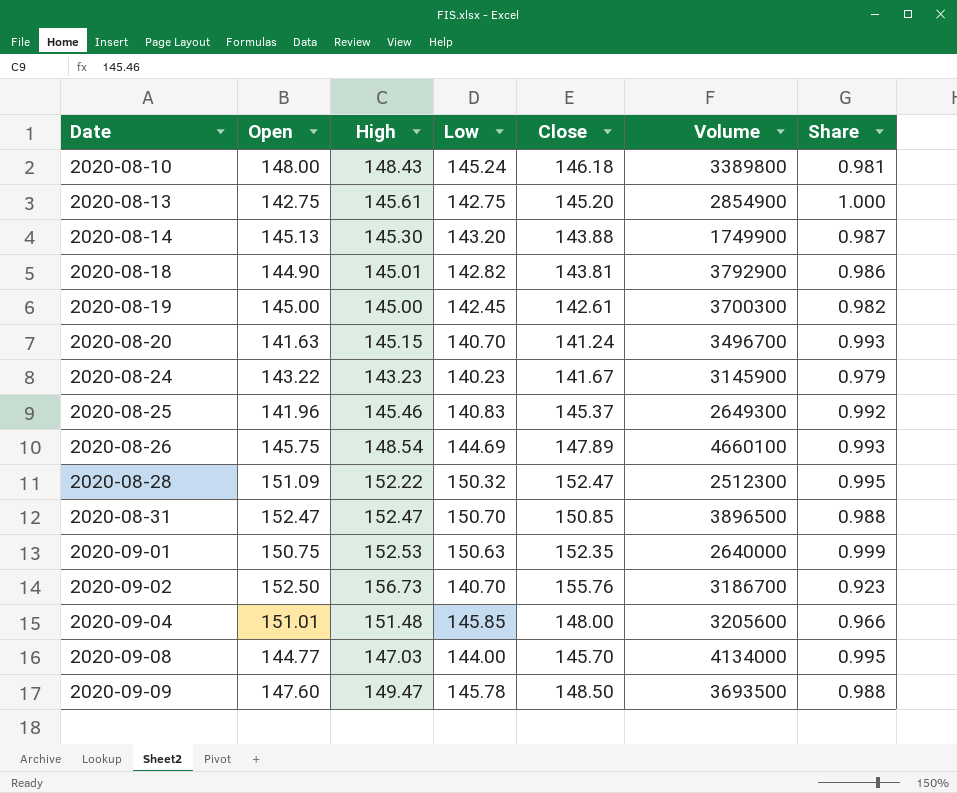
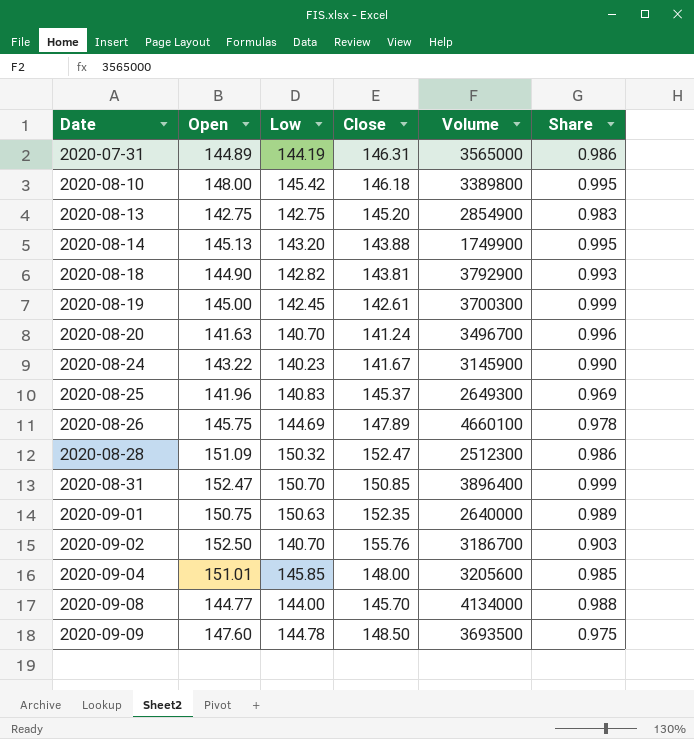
column High | position: 3 -> none
column Share | formula: [Low] / [Open] -> [Low] / [Close]
row 2020-07-31: none -> 144.89 | 144.19 | 146.31 | 3565000 | 0.986
2020-08-10 | Low: 145.24 -> 145.42
2020-08-31 | Volume: 3896500 -> 3896400
2020-09-09 | Low: 145.78 -> 144.78

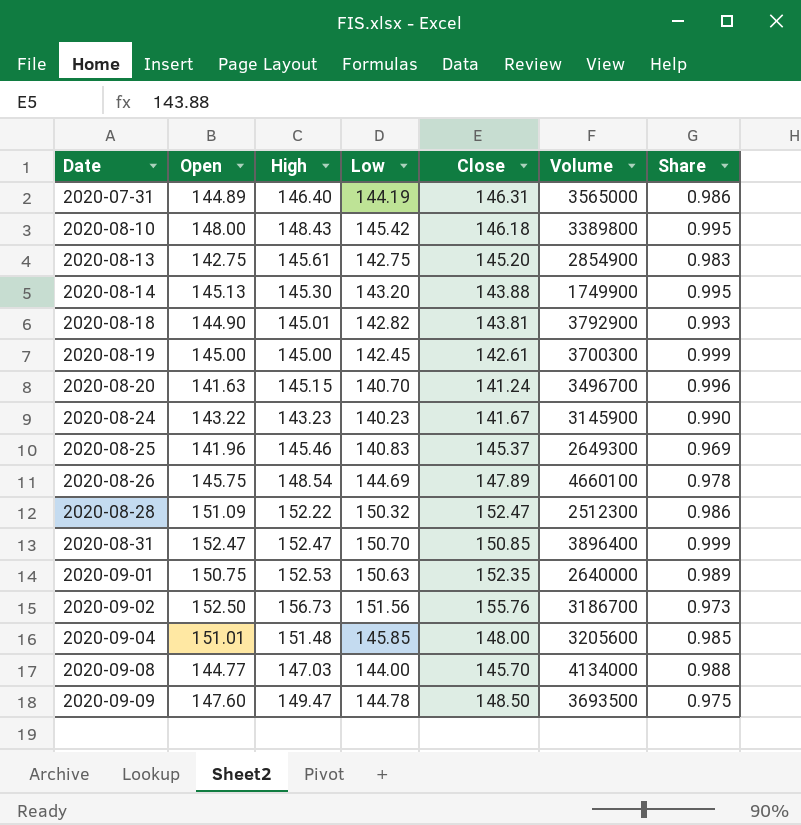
column High | position: none -> 3
2020-09-02 | Low: 140.70 -> 151.56
2020-09-02 | Share: 0.903 -> 0.973

